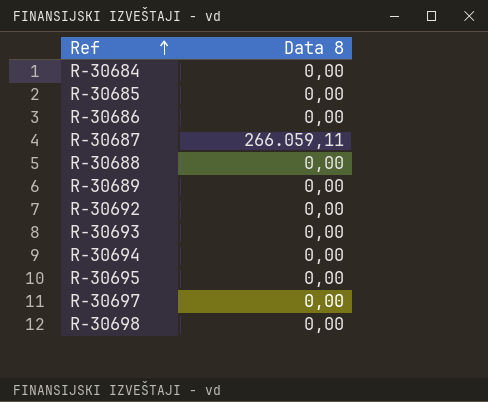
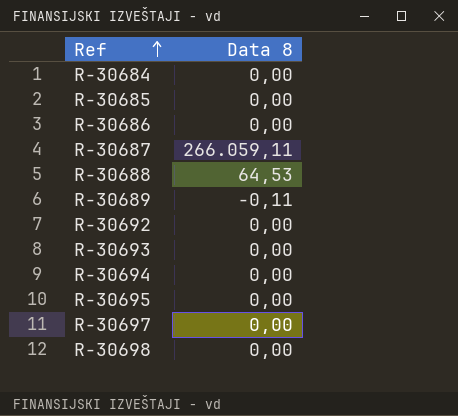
R-30688 | Data 8: 0,00 -> 64,53
R-30689 | Data 8: 0,00 -> -0,11

